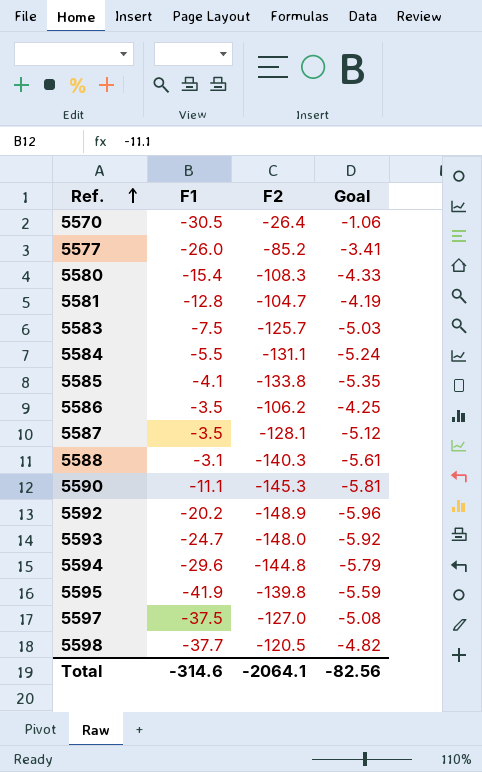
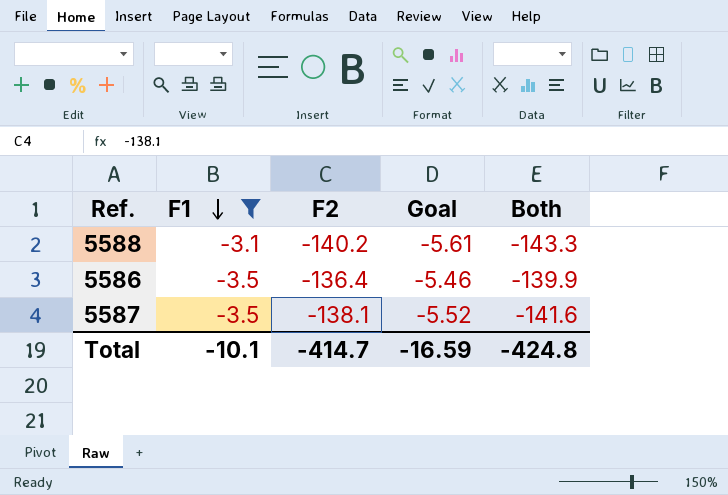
filter: none -> F1 >= -3.5
row order: Ref. ascending -> F1 descending
column Both | formula: none -> [F1] + [F2]
5588 | F2: -140.3 -> -140.2
5586 | F2: -106.2 -> -136.4
5586 | Goal: -4.25 -> -5.46
5587 | F2: -128.1 -> -138.1
5587 | Goal: -5.12 -> -5.52
Total | F1: -314.6 -> -10.1
Total | F2: -2064.1 -> -414.7
Total | Goal: -82.56 -> -16.59

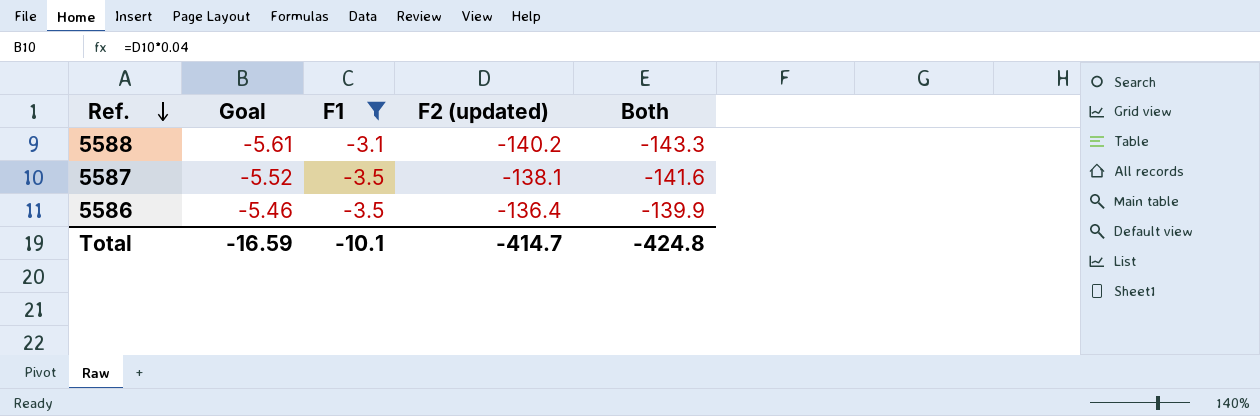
row order: F1 descending -> Ref. descending
column Goal | position: 4 -> 2
column name: F2 -> F2 (updated)

